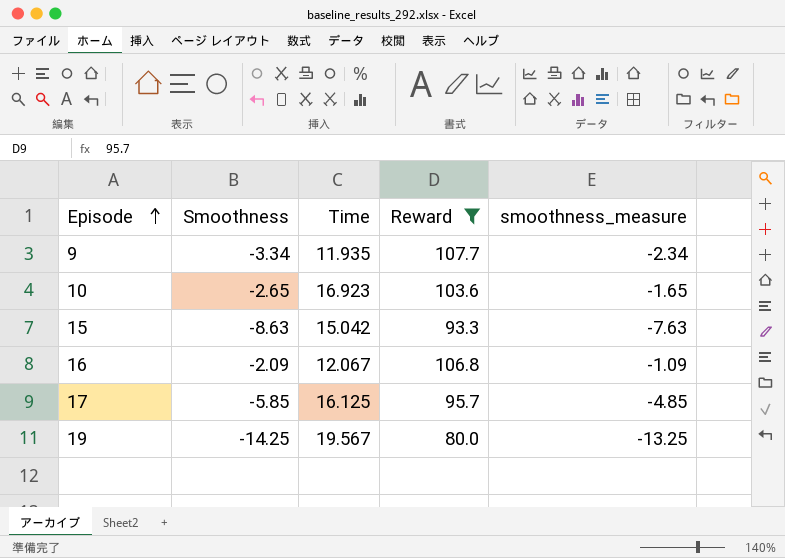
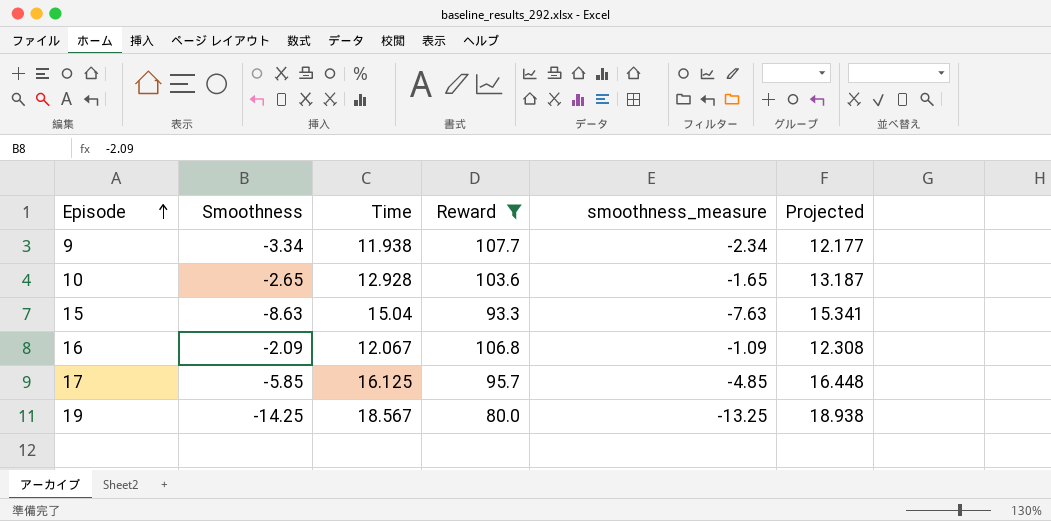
column Projected | formula: none -> [Time] * 1.02
9 | Time: 11.935 -> 11.938
10 | Time: 16.923 -> 12.928
15 | Time: 15.042 -> 15.04
19 | Time: 19.567 -> 18.567

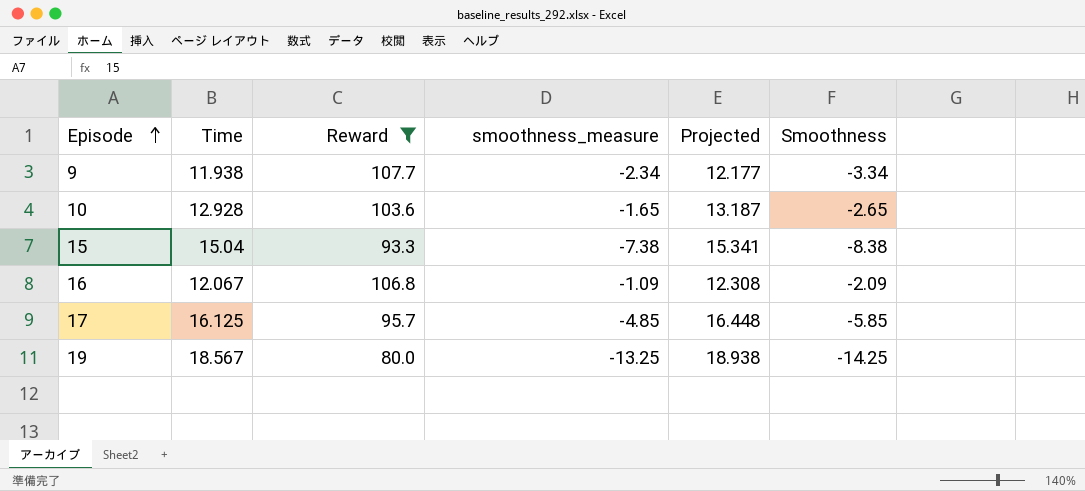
column Smoothness | position: 2 -> 6
15 | smoothness_measure: -7.63 -> -7.38
15 | Smoothness: -8.63 -> -8.38

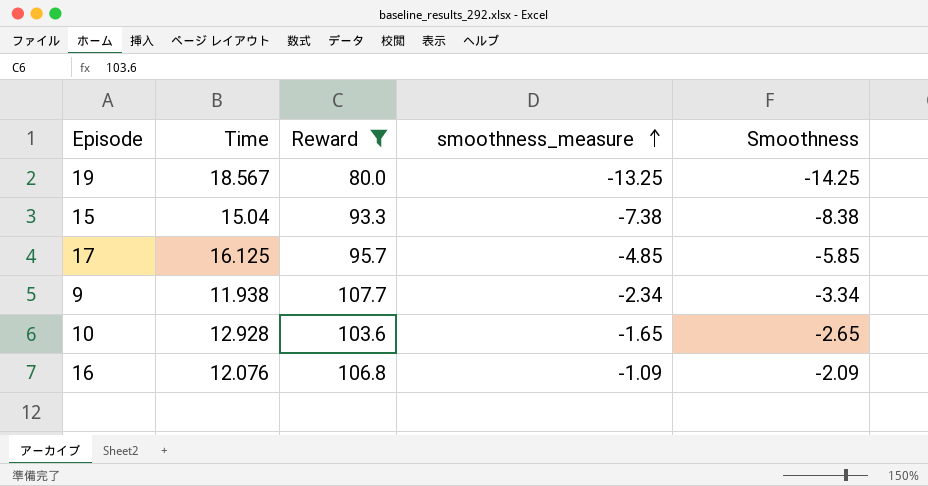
row order: Episode ascending -> smoothness_measure ascending
column Projected | formula: [Time] * 1.02 -> none
16 | Time: 12.067 -> 12.076

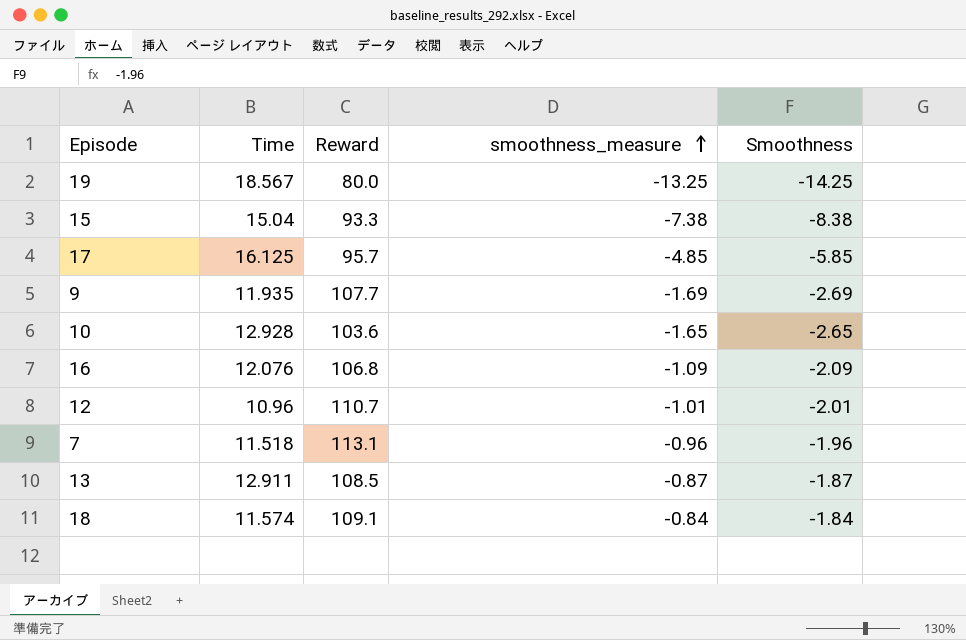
filter: Reward <= 107.7 -> none
9 | Time: 11.938 -> 11.935
9 | smoothness_measure: -2.34 -> -1.69
9 | Smoothness: -3.34 -> -2.69

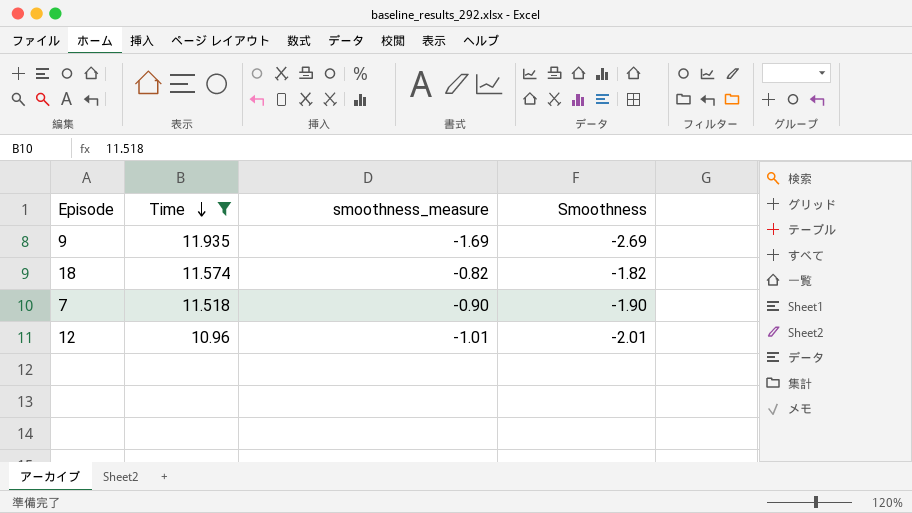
filter: none -> Time <= 11.935
row order: smoothness_measure ascending -> Time descending
column Reward | position: 3 -> none
18 | smoothness_measure: -0.84 -> -0.82
18 | Smoothness: -1.84 -> -1.82
7 | smoothness_measure: -0.96 -> -0.90
7 | Smoothness: -1.96 -> -1.90

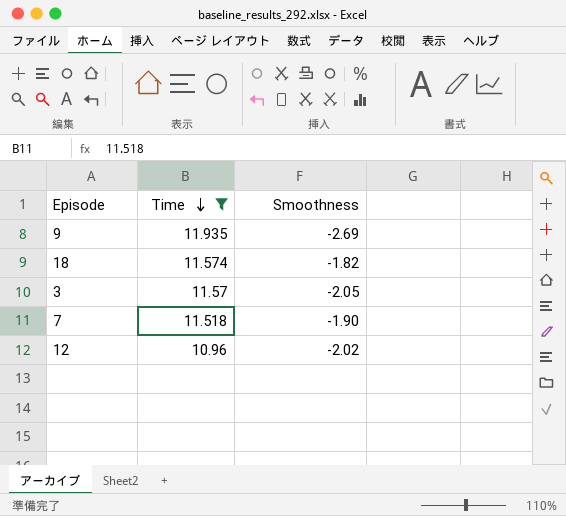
column smoothness_measure | formula: [Smoothness] + 1 -> none
row 3: none -> 11.57 | -2.05
12 | Smoothness: -2.01 -> -2.02

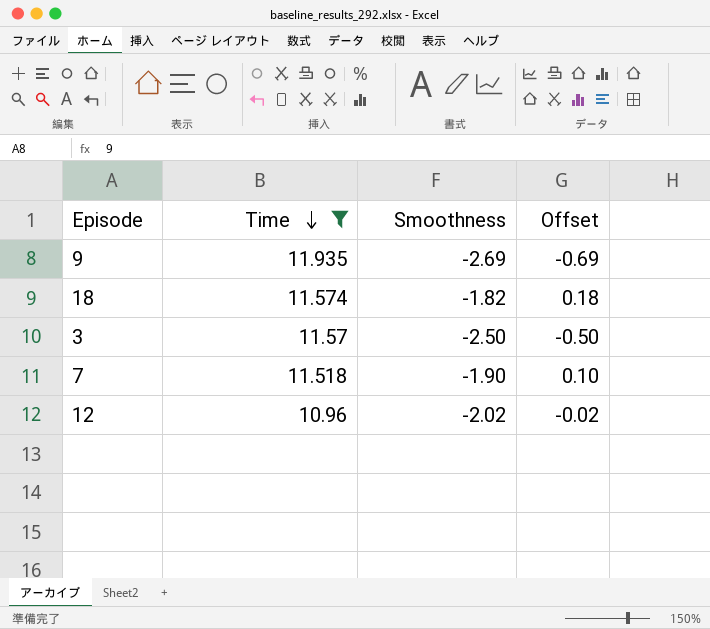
column Offset | formula: none -> [Smoothness] + 2
3 | Smoothness: -2.05 -> -2.50

